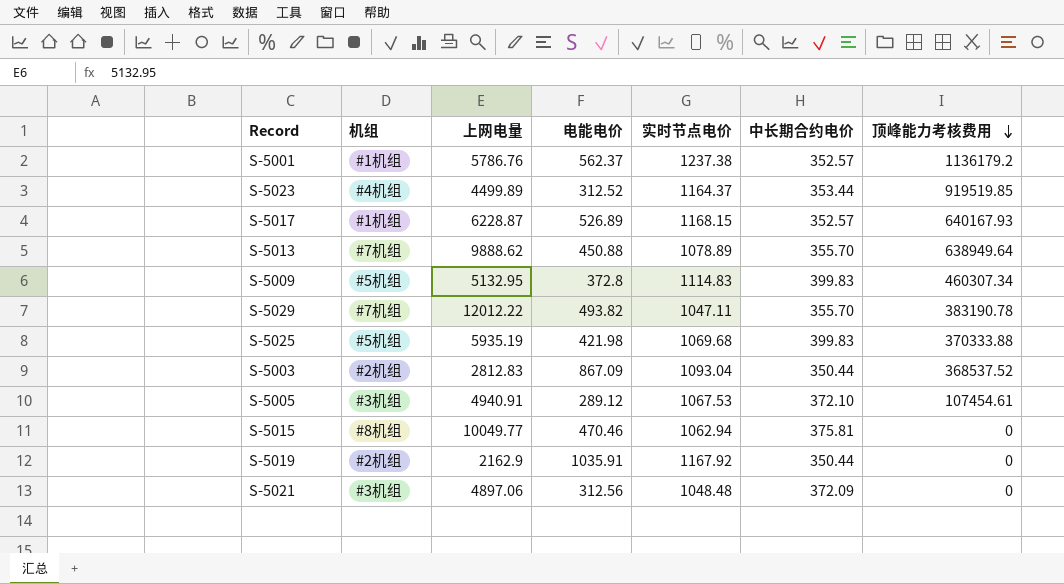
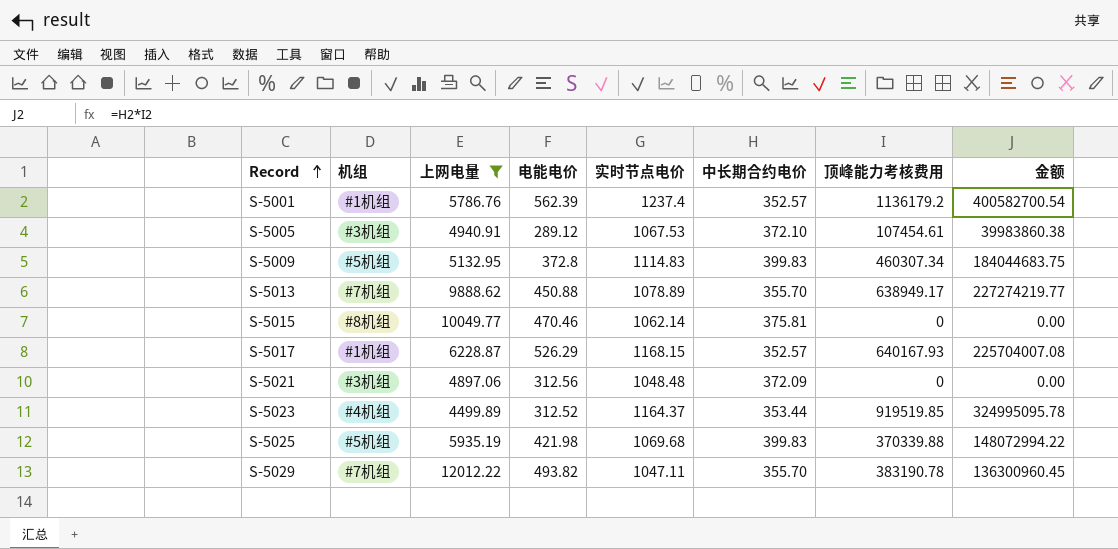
filter: none -> 上网电量 >= 4499.89
row order: 顶峰能力考核费用 descending -> Record ascending
column 金额 | formula: none -> [中长期合约电价] * [顶峰能力考核费用]
S-5001 | 电能电价: 562.37 -> 562.39
S-5001 | 实时节点电价: 1237.38 -> 1237.4
S-5013 | 顶峰能力考核费用: 638949.64 -> 638949.17
S-5015 | 实时节点电价: 1062.94 -> 1062.14
S-5017 | 电能电价: 526.89 -> 526.29
S-5025 | 顶峰能力考核费用: 370333.88 -> 370339.88

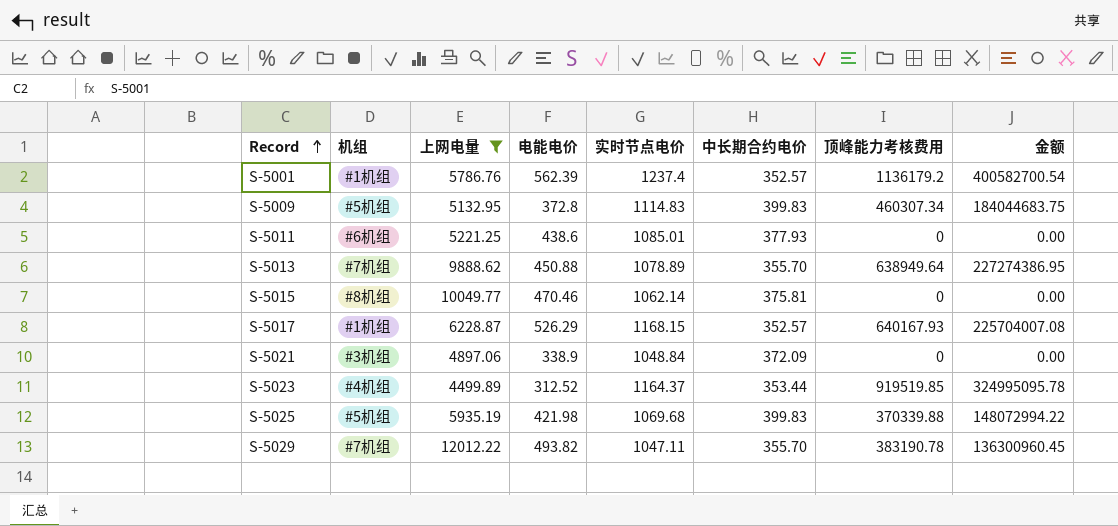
row S-5005: #3机组 | 4940.91 | 289.12 | 1067.53 | 372.10 | 107454.61 | 39983860.38 -> none
row S-5011: none -> #6机组 | 5221.25 | 438.6 | 1085.01 | 377.93 | 0 | 0.00
S-5013 | 顶峰能力考核费用: 638949.17 -> 638949.64
S-5013 | 金额: 227274219.77 -> 227274386.95
S-5021 | 电能电价: 312.56 -> 338.9
S-5021 | 实时节点电价: 1048.48 -> 1048.84

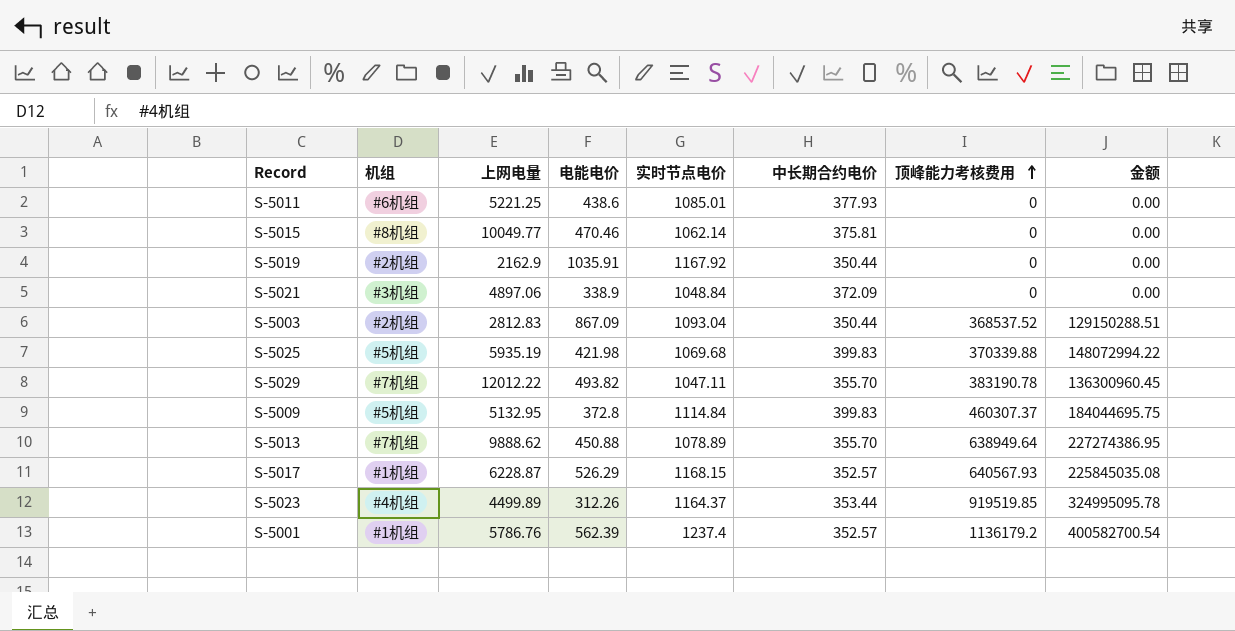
filter: 上网电量 >= 4499.89 -> none
row order: Record ascending -> 顶峰能力考核费用 ascending
S-5009 | 实时节点电价: 1114.83 -> 1114.84
S-5009 | 顶峰能力考核费用: 460307.34 -> 460307.37
S-5009 | 金额: 184044683.75 -> 184044695.75
S-5017 | 顶峰能力考核费用: 640167.93 -> 640567.93
S-5017 | 金额: 225704007.08 -> 225845035.08
S-5023 | 电能电价: 312.52 -> 312.26

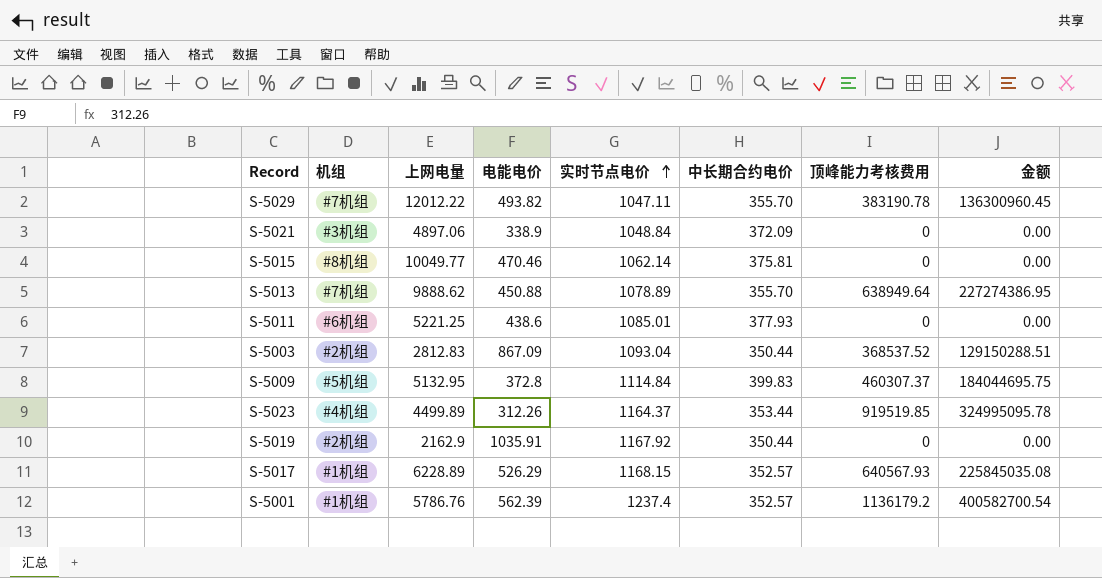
row order: 顶峰能力考核费用 ascending -> 实时节点电价 ascending
row S-5025: #5机组 | 5935.19 | 421.98 | 1069.68 | 399.83 | 370339.88 | 148072994.22 -> none
S-5017 | 上网电量: 6228.87 -> 6228.89

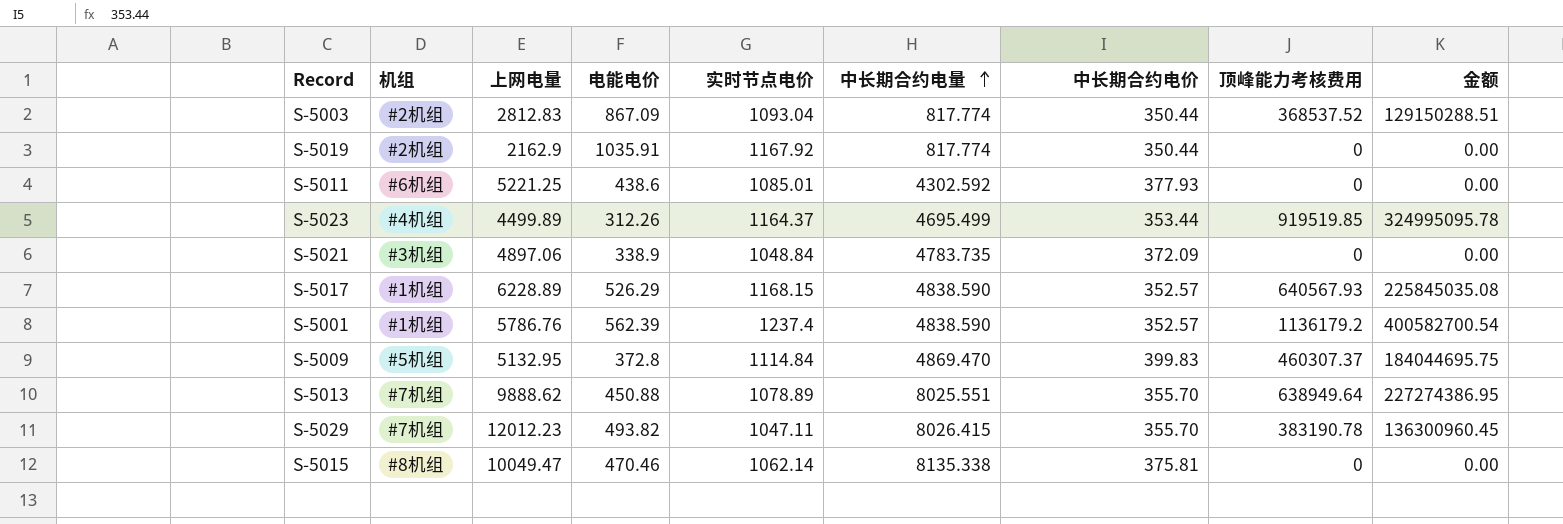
row order: 实时节点电价 ascending -> 中长期合约电量 ascending
column 中长期合约电量 | position: none -> 6
S-5029 | 上网电量: 12012.22 -> 12012.23
S-5015 | 上网电量: 10049.77 -> 10049.47

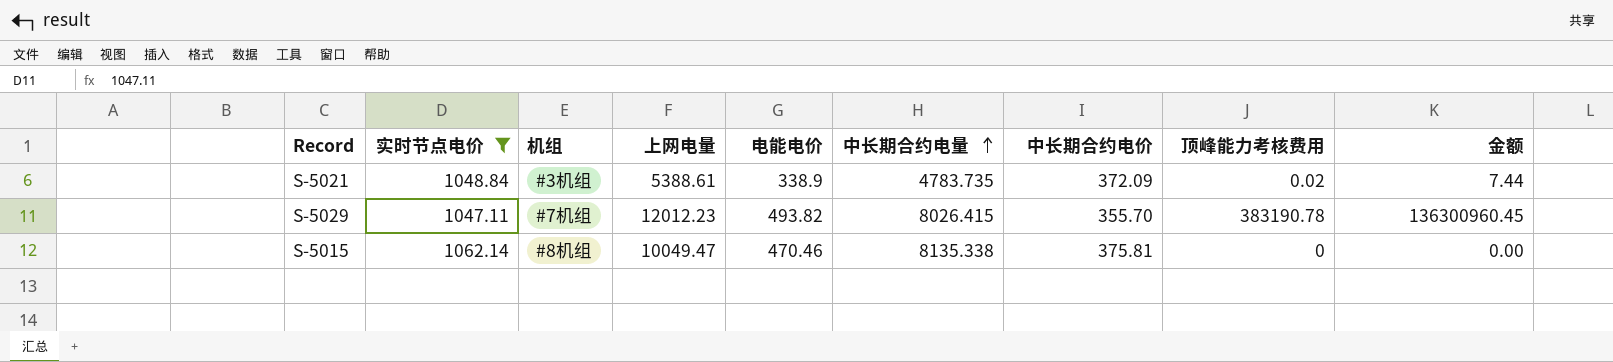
filter: none -> 实时节点电价 <= 1062.14
column 实时节点电价 | position: 5 -> 2
S-5021 | 上网电量: 4897.06 -> 5388.61
S-5021 | 顶峰能力考核费用: 0 -> 0.02
S-5021 | 金额: 0.00 -> 7.44

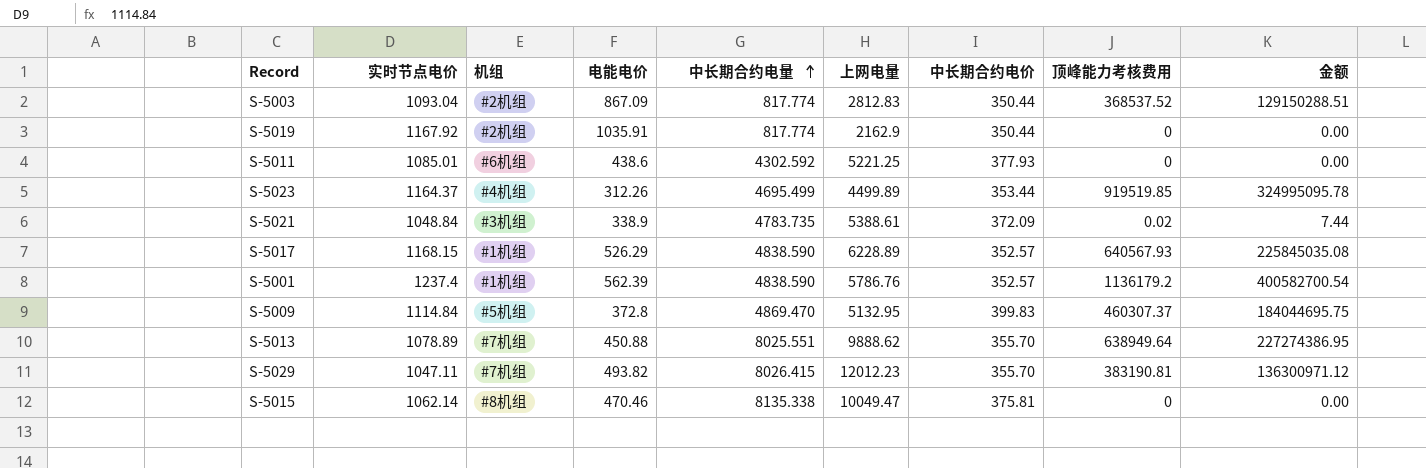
filter: 实时节点电价 <= 1062.14 -> none
column 上网电量 | position: 4 -> 6
S-5029 | 顶峰能力考核费用: 383190.78 -> 383190.81
S-5029 | 金额: 136300960.45 -> 136300971.12

